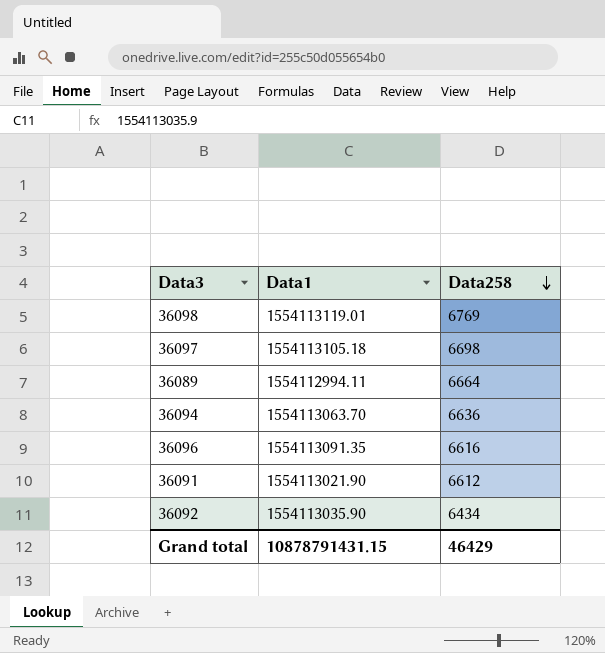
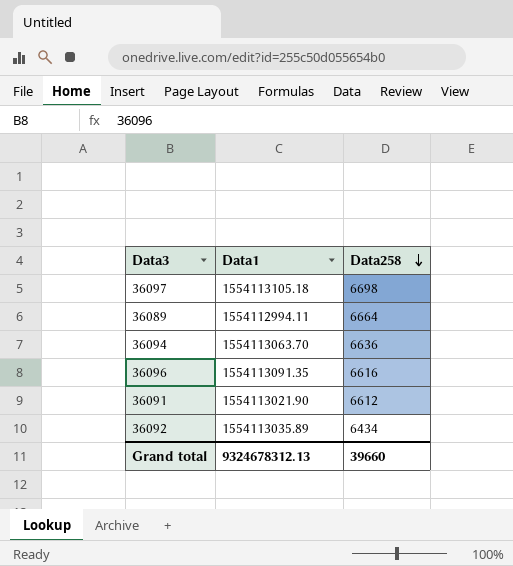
row 36098: 1554113119.01 | 6769 -> none
36092 | Data1: 1554113035.90 -> 1554113035.89
Grand total | Data1: 10878791431.15 -> 9324678312.13
Grand total | Data258: 46429 -> 39660

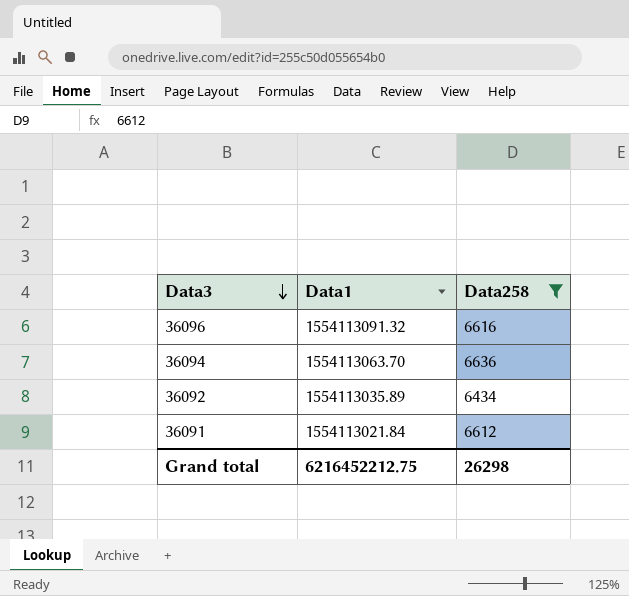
filter: none -> Data258 <= 6636
row order: Data258 descending -> Data3 descending
36096 | Data1: 1554113091.35 -> 1554113091.32
36091 | Data1: 1554113021.90 -> 1554113021.84
Grand total | Data1: 9324678312.13 -> 6216452212.75
Grand total | Data258: 39660 -> 26298

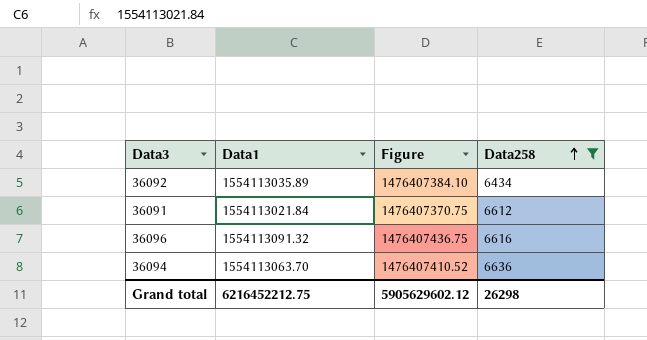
row order: Data3 descending -> Data258 ascending
column Figure | formula: none -> [Data1] * 0.95

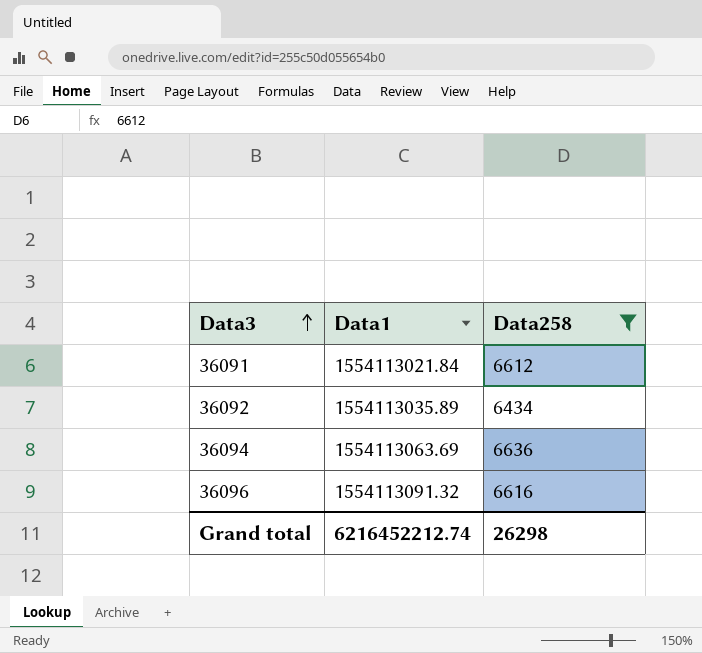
row order: Data258 ascending -> Data3 ascending
column Figure | formula: [Data1] * 0.95 -> none
36094 | Data1: 1554113063.70 -> 1554113063.69
Grand total | Data1: 6216452212.75 -> 6216452212.74

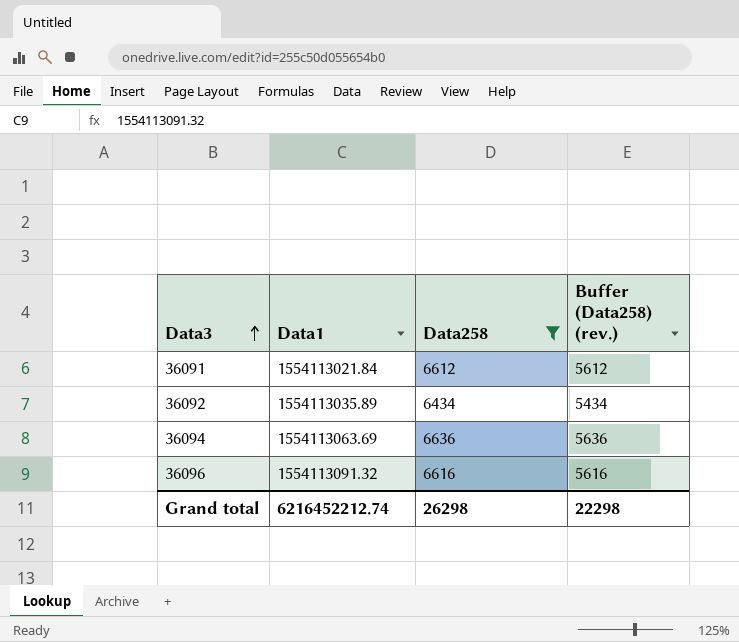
column Buffer (Data258) (rev.) | formula: none -> [Data258] - 1000

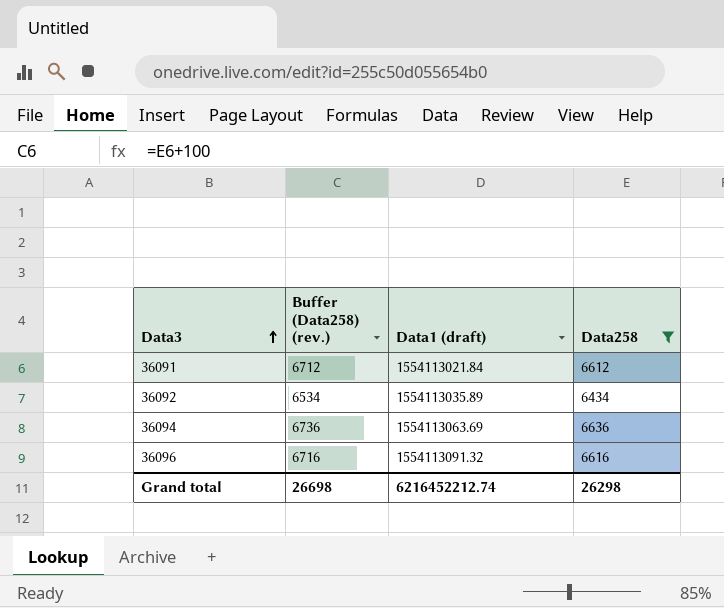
column Buffer (Data258) (rev.) | formula: [Data258] - 1000 -> [Data258] + 100
column Buffer (Data258) (rev.) | position: 4 -> 2
column name: Data1 -> Data1 (draft)
Grand total | Buffer (Data258) (rev.): 22298 -> 26698

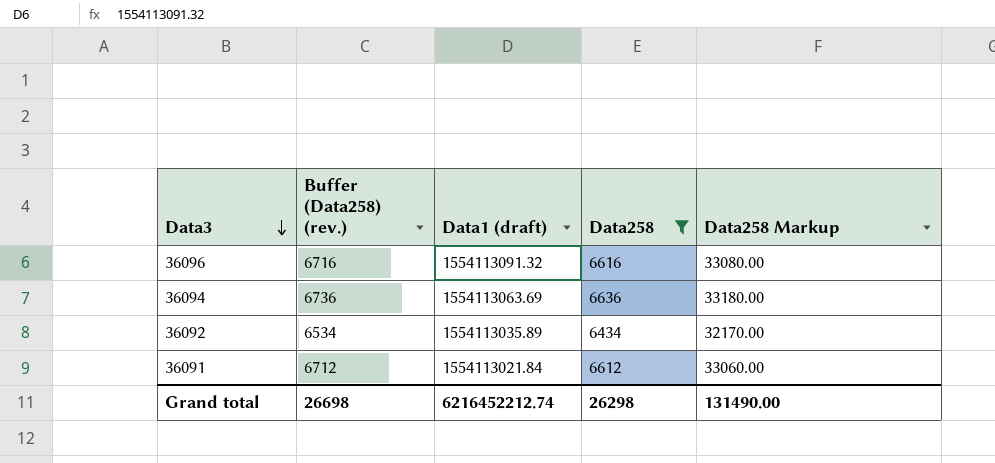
row order: Data3 ascending -> Data3 descending
column Data258 Markup | formula: none -> [Data258] * 5

